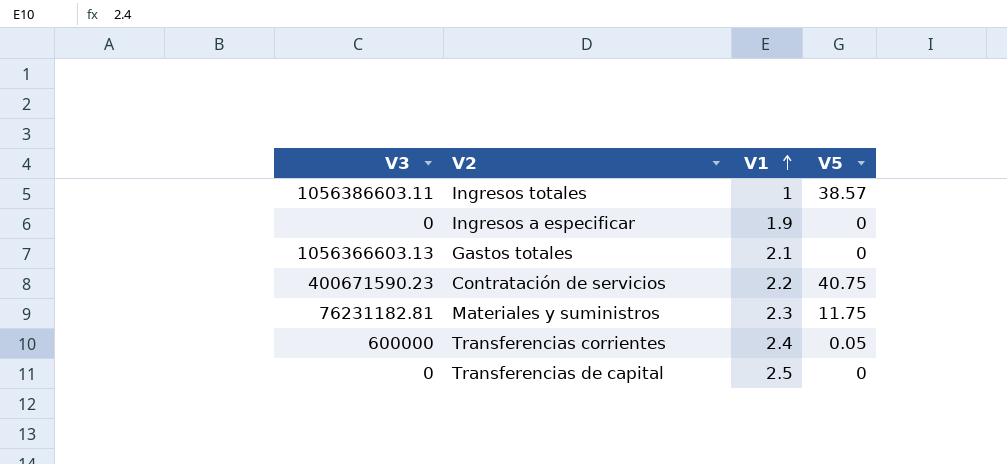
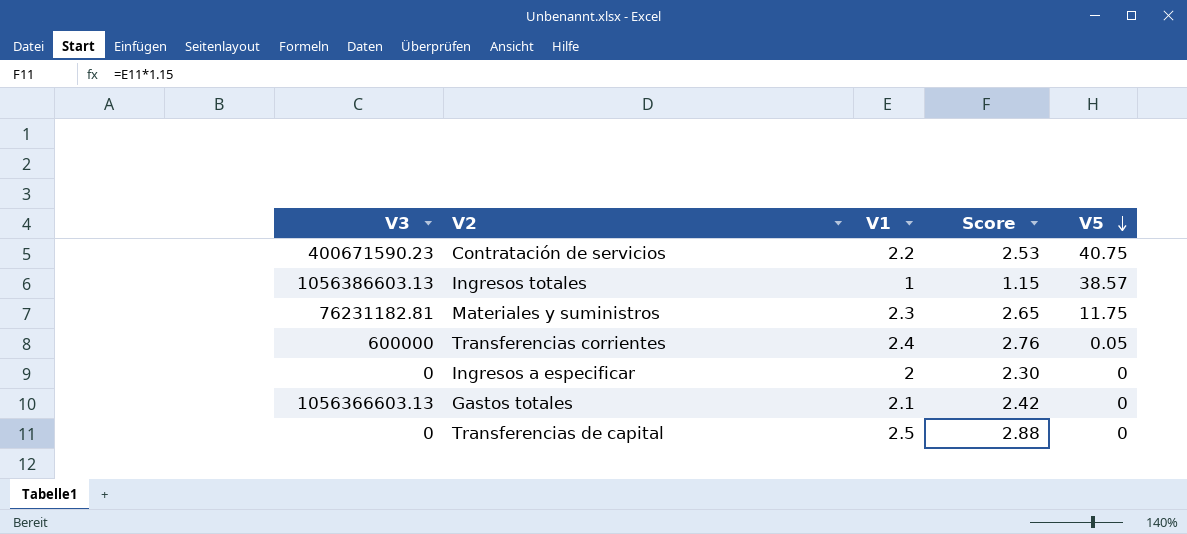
row order: V1 ascending -> V5 descending
column Score | formula: none -> [V1] * 1.15
Ingresos totales | V3: 1056386603.11 -> 1056386603.13
Ingresos a especificar | V1: 1.9 -> 2

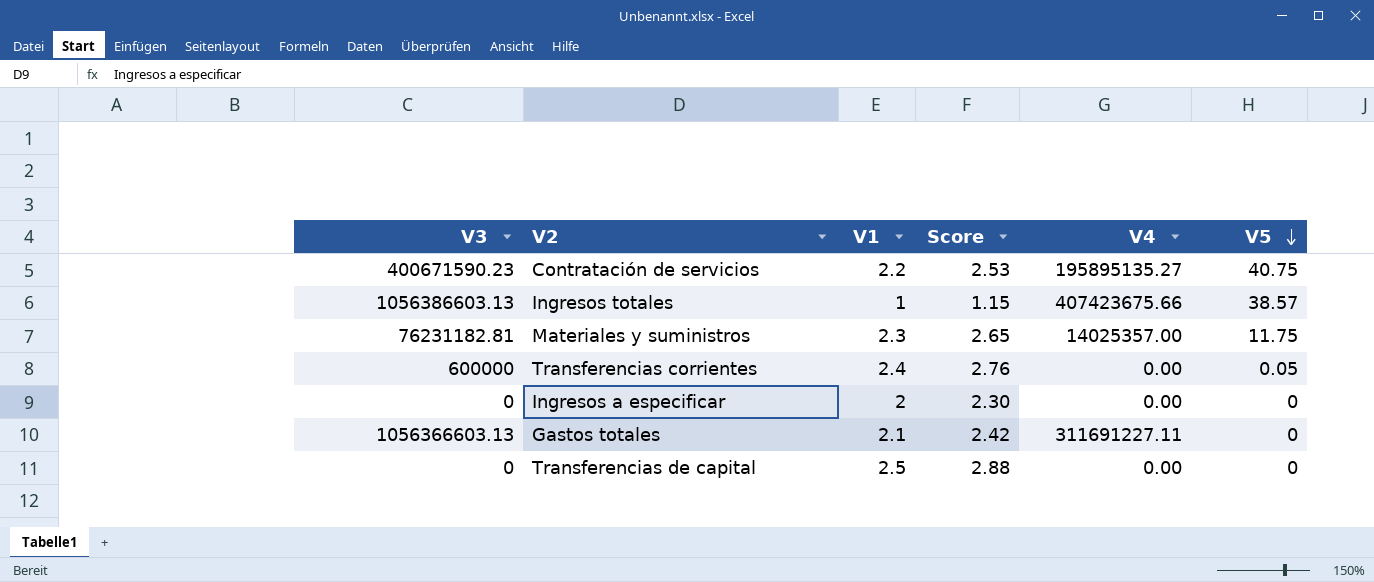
column V4 | position: none -> 5

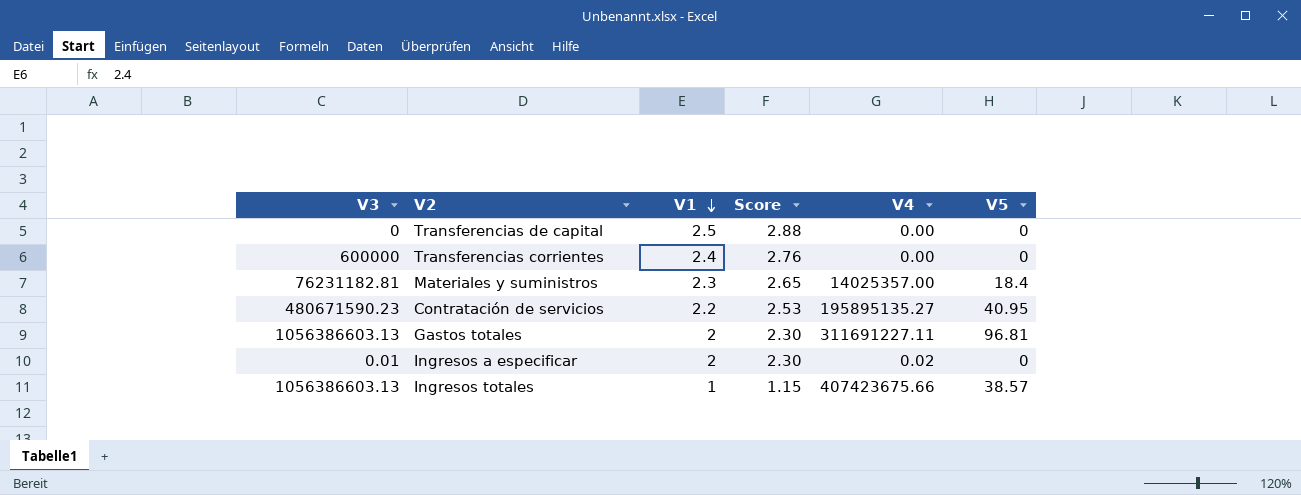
row order: V5 descending -> V1 descending
Transferencias corrientes | V5: 0.05 -> 0
Materiales y suministros | V5: 11.75 -> 18.4
Contratación de servicios | V3: 400671590.23 -> 480671590.23
Contratación de servicios | V5: 40.75 -> 40.95
Gastos totales | V3: 1056366603.13 -> 1056386603.13
Gastos totales | V1: 2.1 -> 2
Gastos totales | Score: 2.42 -> 2.30
Gastos totales | V5: 0 -> 96.81
Ingresos a especificar | V3: 0 -> 0.01
Ingresos a especificar | V4: 0.00 -> 0.02

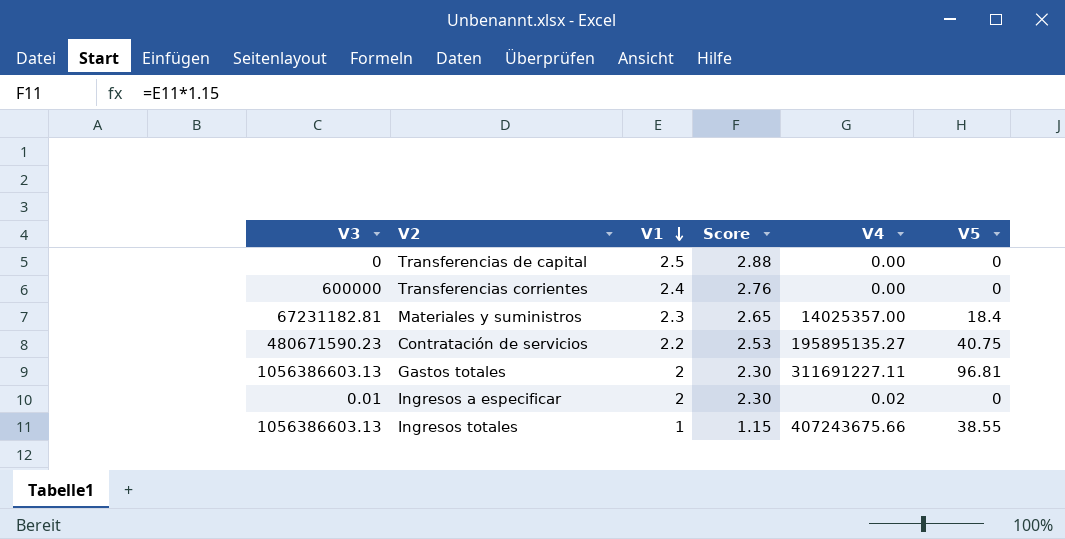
Materiales y suministros | V3: 76231182.81 -> 67231182.81
Contratación de servicios | V5: 40.95 -> 40.75
Ingresos totales | V4: 407423675.66 -> 407243675.66
Ingresos totales | V5: 38.57 -> 38.55

